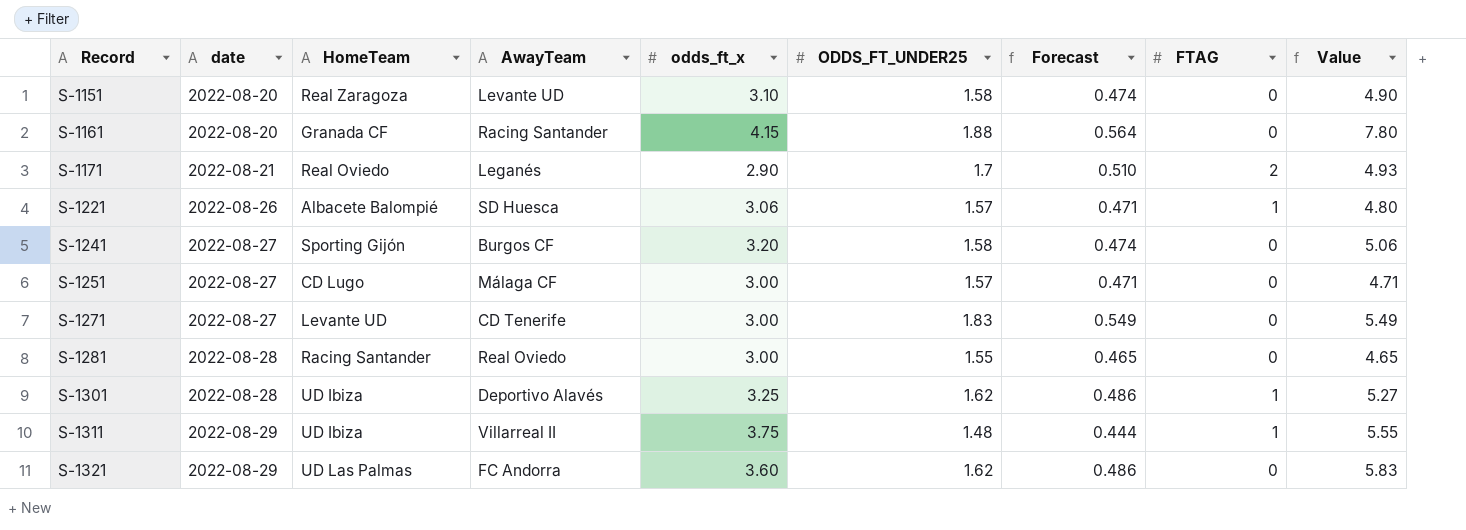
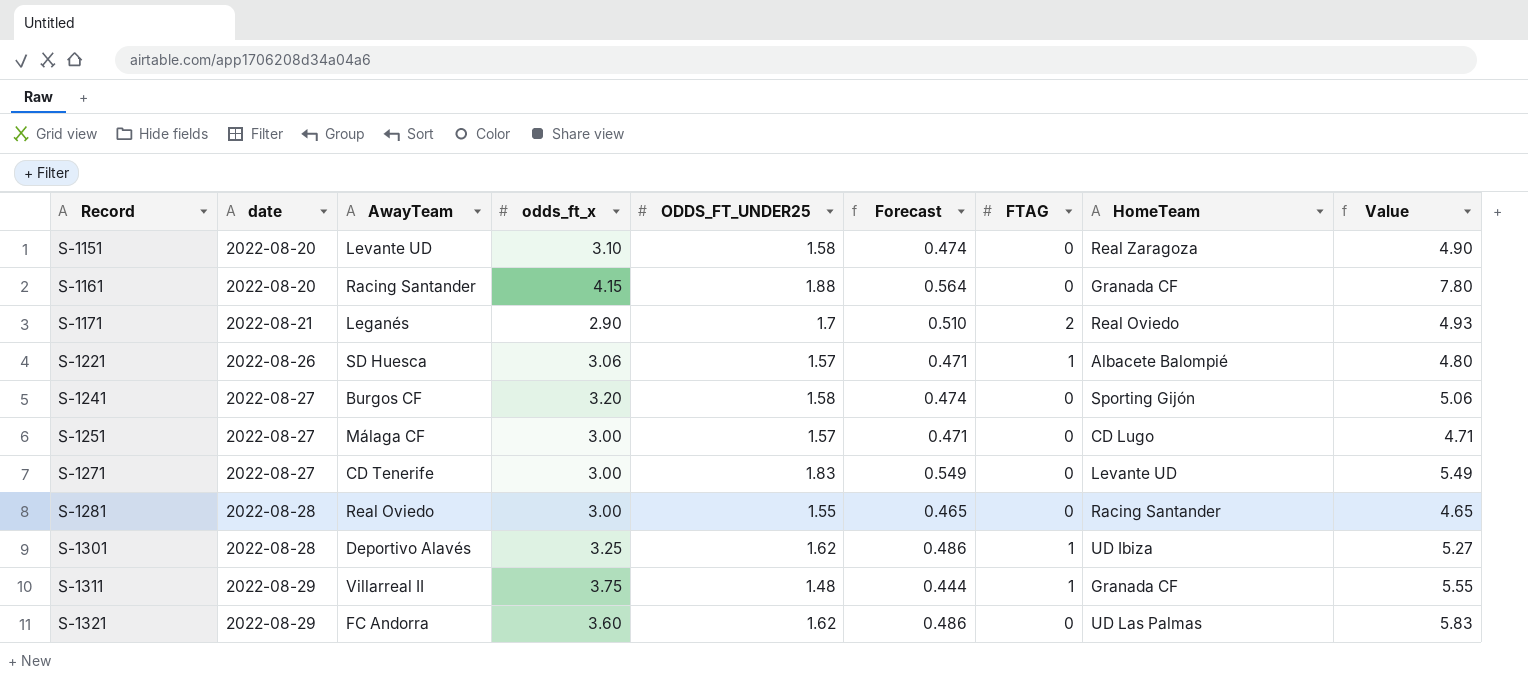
column HomeTeam | position: 3 -> 8
S-1311 | HomeTeam: UD Ibiza -> Granada CF

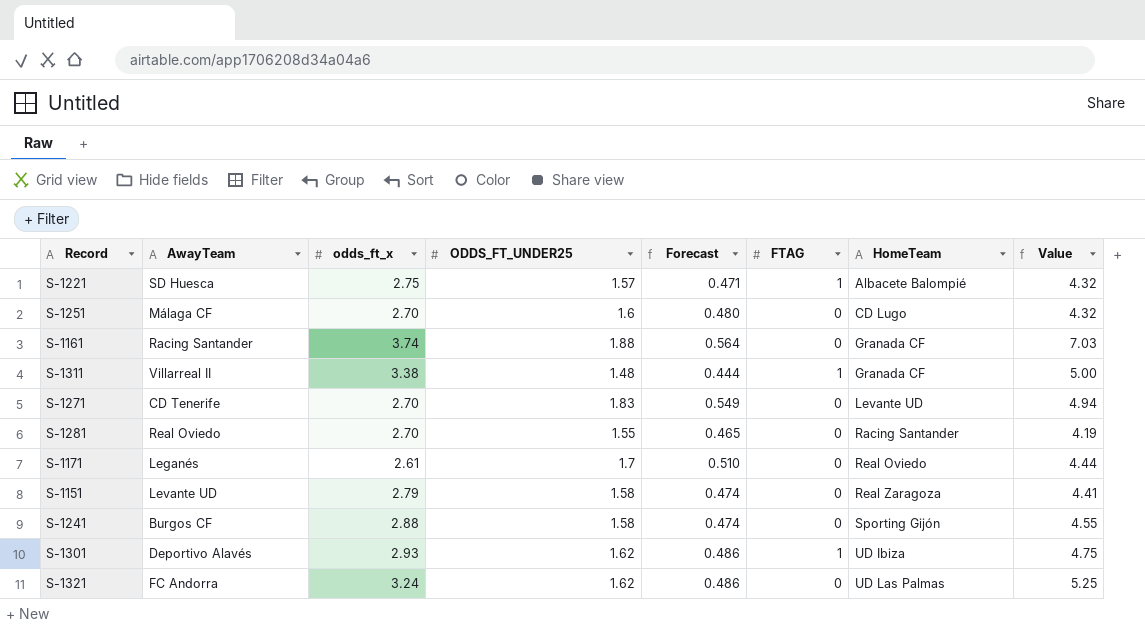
row order: Record ascending -> HomeTeam ascending
column date | position: 2 -> none
S-1221 | odds_ft_x: 3.06 -> 2.75
S-1221 | Value: 4.80 -> 4.32
S-1251 | odds_ft_x: 3.00 -> 2.70
S-1251 | ODDS_FT_UNDER25: 1.57 -> 1.6
S-1251 | Forecast: 0.471 -> 0.480
S-1251 | Value: 4.71 -> 4.32
S-1161 | odds_ft_x: 4.15 -> 3.74
S-1161 | Value: 7.80 -> 7.03
S-1311 | odds_ft_x: 3.75 -> 3.38
S-1311 | Value: 5.55 -> 5.00
S-1271 | odds_ft_x: 3.00 -> 2.70
S-1271 | Value: 5.49 -> 4.94
S-1281 | odds_ft_x: 3.00 -> 2.70
S-1281 | Value: 4.65 -> 4.19
S-1171 | odds_ft_x: 2.90 -> 2.61
S-1171 | FTAG: 2 -> 0
S-1171 | Value: 4.93 -> 4.44
S-1151 | odds_ft_x: 3.10 -> 2.79
S-1151 | Value: 4.90 -> 4.41
S-1241 | odds_ft_x: 3.20 -> 2.88
S-1241 | Value: 5.06 -> 4.55
S-1301 | odds_ft_x: 3.25 -> 2.93
S-1301 | Value: 5.27 -> 4.75
S-1321 | odds_ft_x: 3.60 -> 3.24
S-1321 | Value: 5.83 -> 5.25

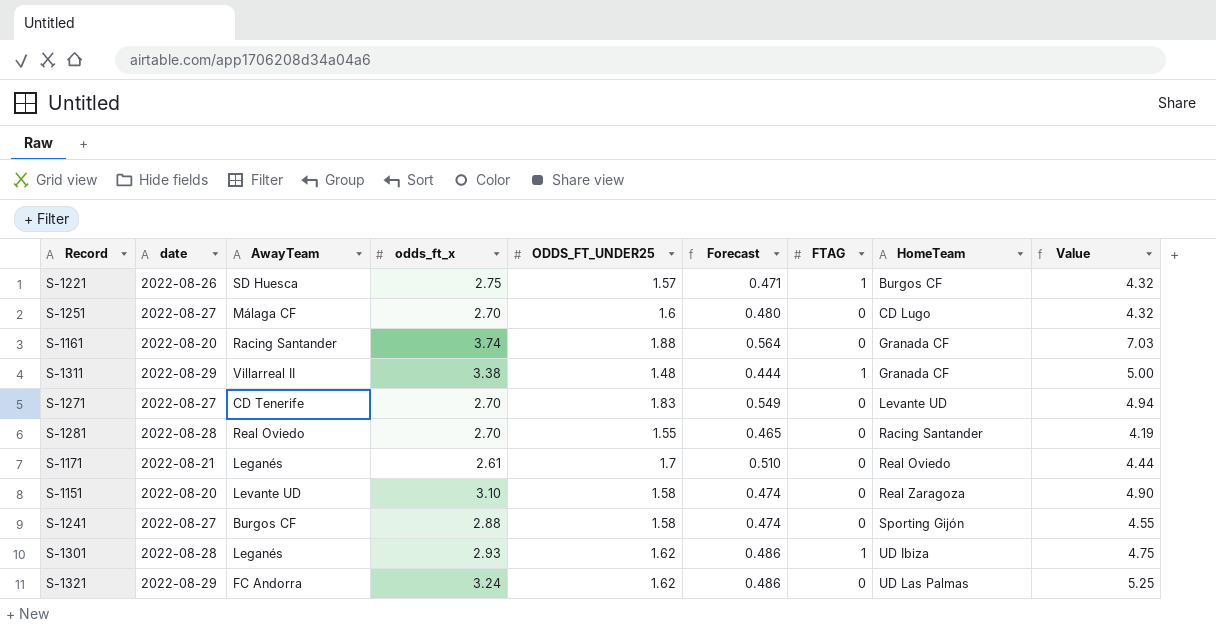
column date | position: none -> 2
S-1221 | HomeTeam: Albacete Balompié -> Burgos CF
S-1151 | odds_ft_x: 2.79 -> 3.10
S-1151 | Value: 4.41 -> 4.90
S-1301 | AwayTeam: Deportivo Alavés -> Leganés

